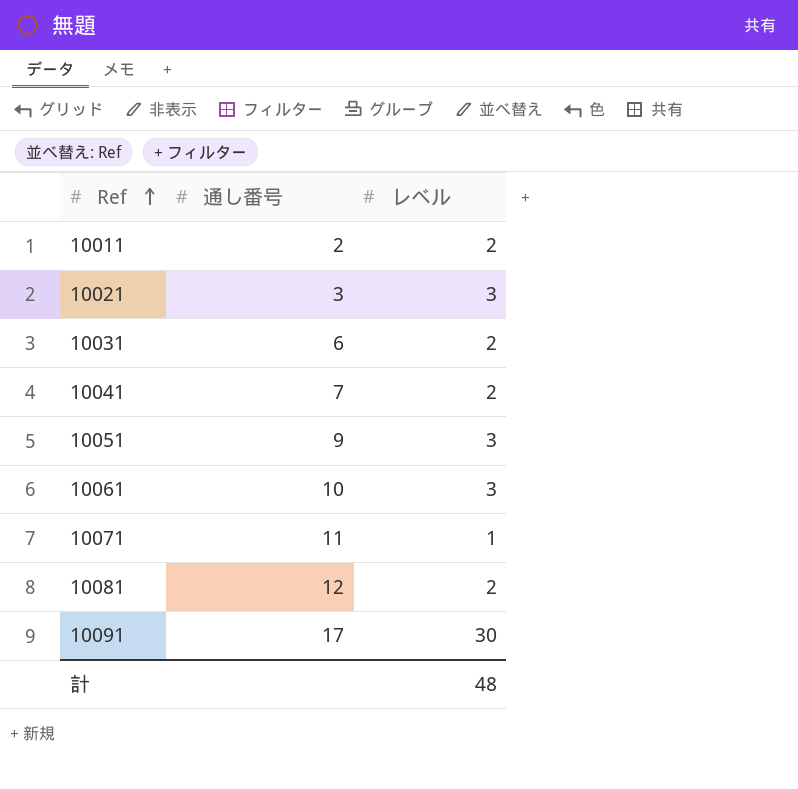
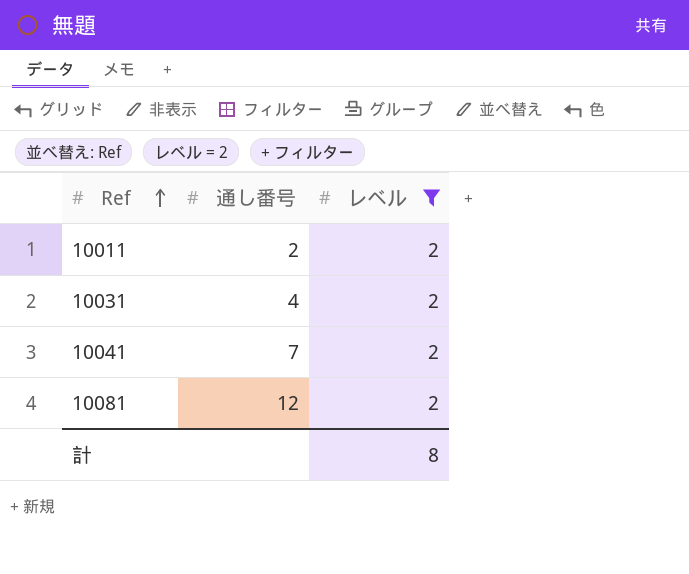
filter: none -> レベル = 2
10031 | 通し番号: 6 -> 4
計 | レベル: 48 -> 8

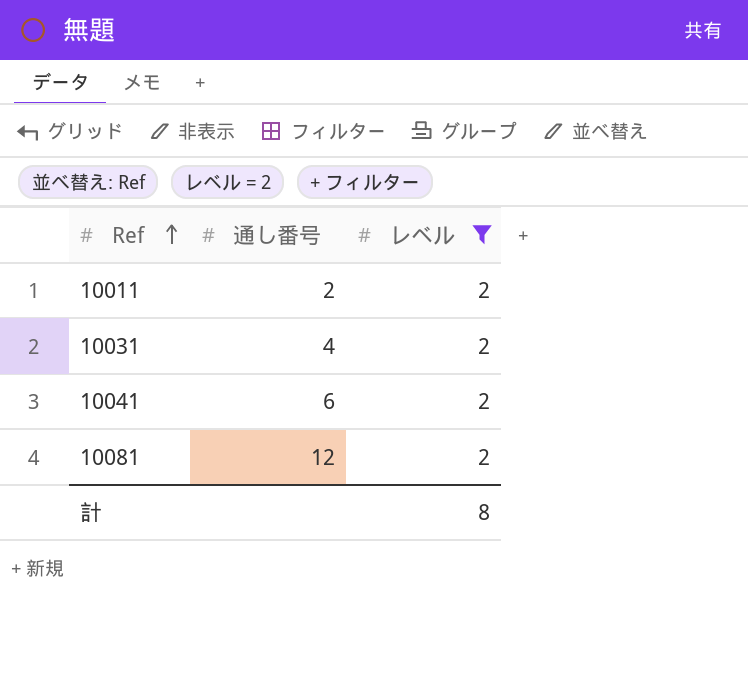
10041 | 通し番号: 7 -> 6

